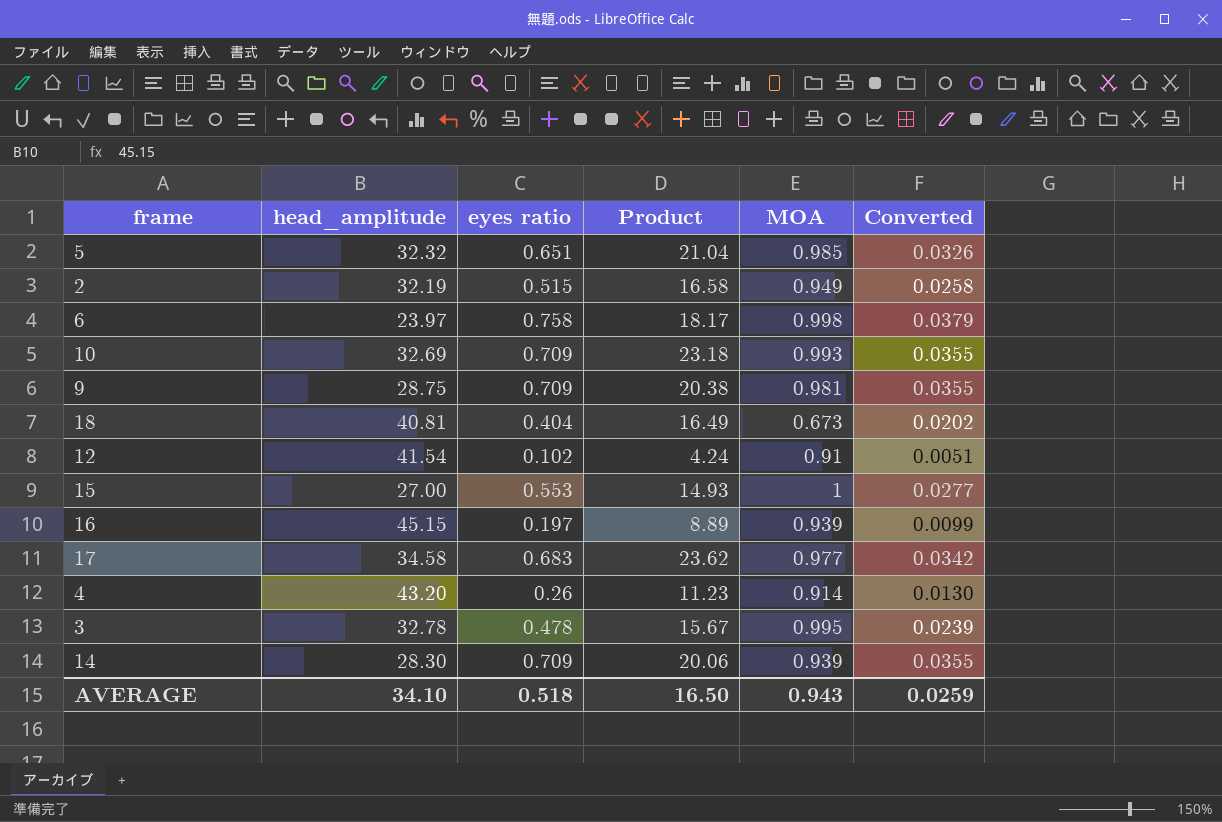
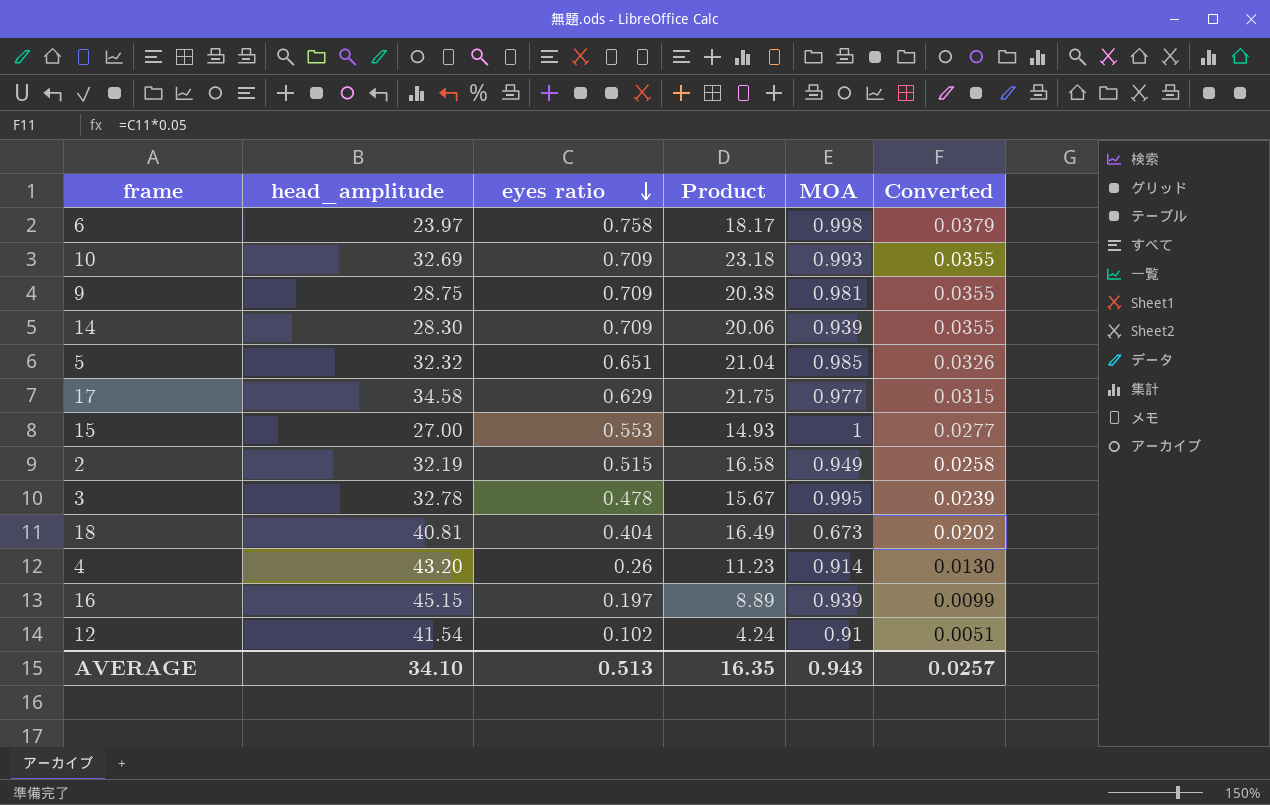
row order: none -> eyes ratio descending
17 | eyes ratio: 0.683 -> 0.629
17 | Product: 23.62 -> 21.75
17 | Converted: 0.0342 -> 0.0315
AVERAGE | eyes ratio: 0.518 -> 0.513
AVERAGE | Product: 16.50 -> 16.35
AVERAGE | Converted: 0.0259 -> 0.0257

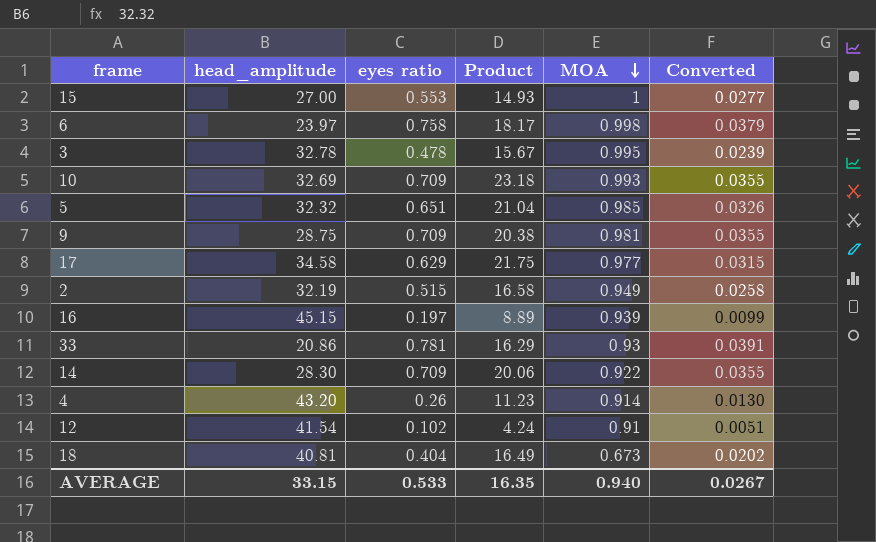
row order: eyes ratio descending -> MOA descending
row 33: none -> 20.86 | 0.781 | 16.29 | 0.93 | 0.0391
14 | MOA: 0.939 -> 0.922
AVERAGE | head_amplitude: 34.10 -> 33.15
AVERAGE | eyes ratio: 0.513 -> 0.533
AVERAGE | MOA: 0.943 -> 0.940
AVERAGE | Converted: 0.0257 -> 0.0267

